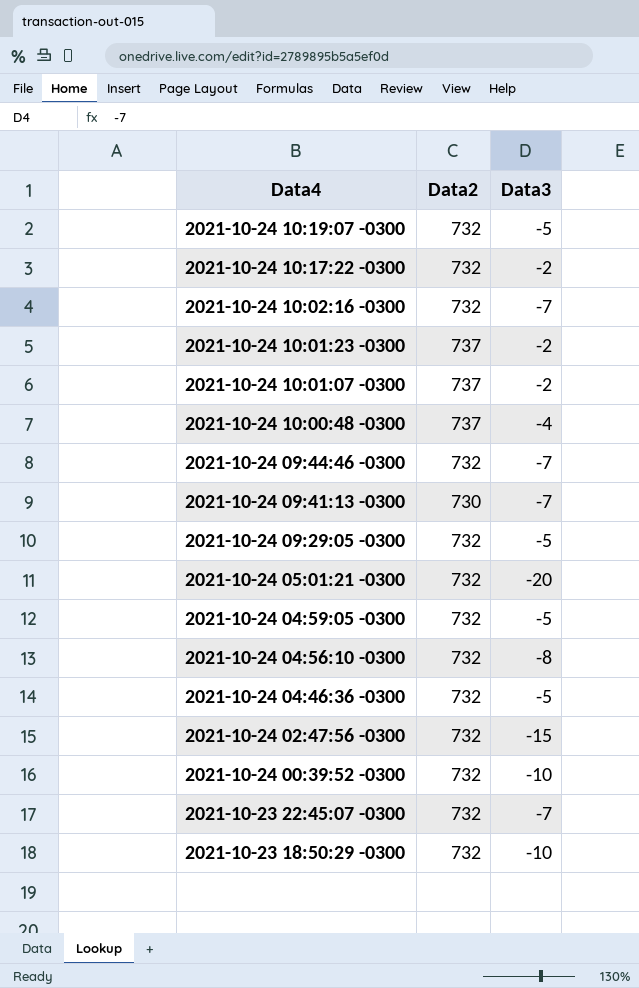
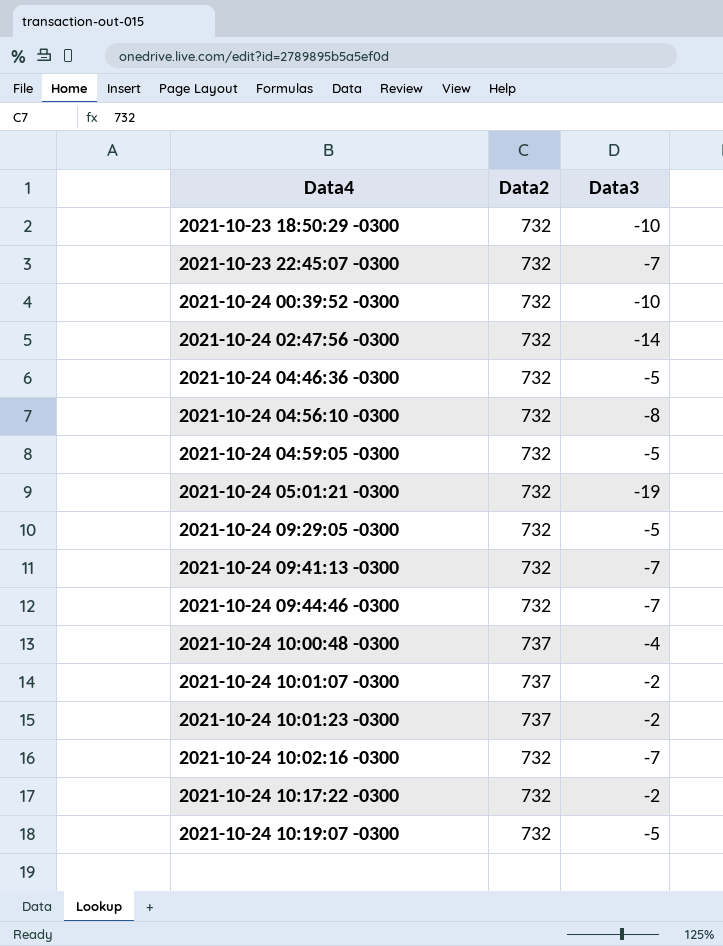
row order: Data4 descending -> Data4 ascending
2021-10-24 02:47:56 -0300 | Data3: -15 -> -14
2021-10-24 05:01:21 -0300 | Data3: -20 -> -19
2021-10-24 09:41:13 -0300 | Data2: 730 -> 732

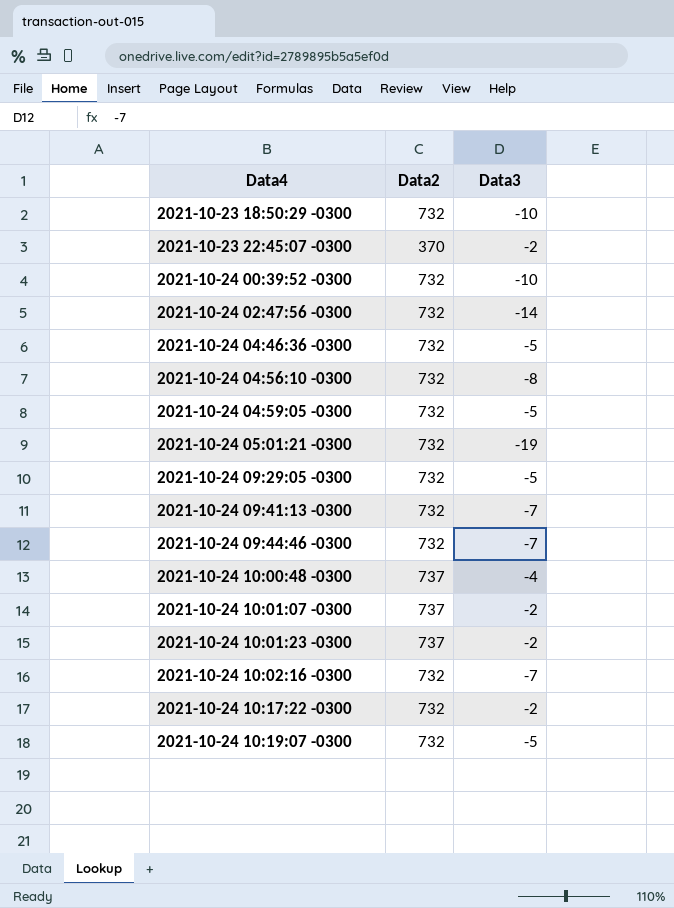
2021-10-23 22:45:07 -0300 | Data2: 732 -> 370
2021-10-23 22:45:07 -0300 | Data3: -7 -> -2

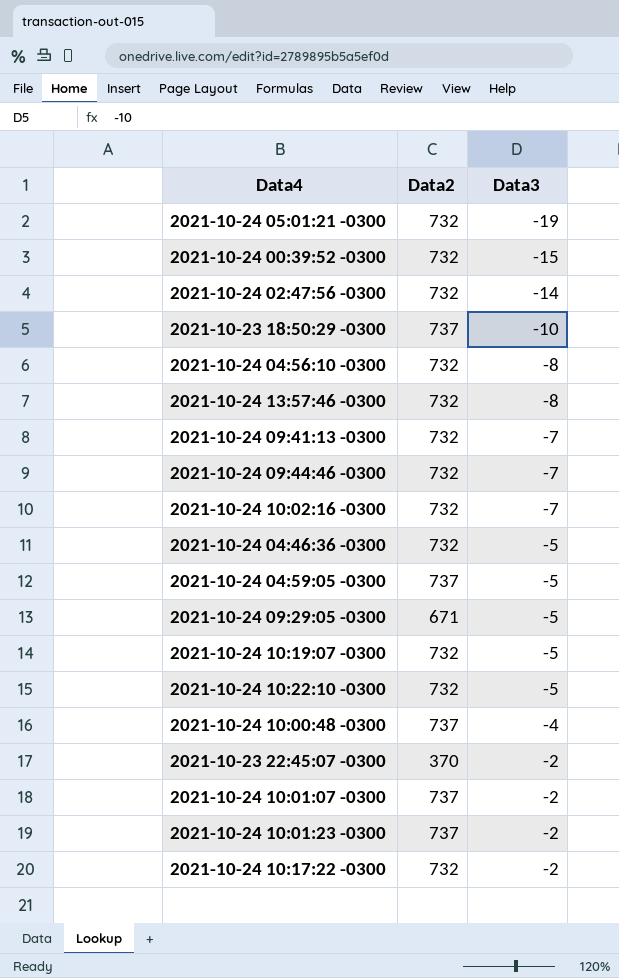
row order: Data4 ascending -> Data3 ascending
2021-10-24 00:39:52 -0300 | Data3: -10 -> -15
2021-10-23 18:50:29 -0300 | Data2: 732 -> 737
row 2021-10-24 13:57:46 -0300: none -> 732 | -8
2021-10-24 04:59:05 -0300 | Data2: 732 -> 737
2021-10-24 09:29:05 -0300 | Data2: 732 -> 671
row 2021-10-24 10:22:10 -0300: none -> 732 | -5

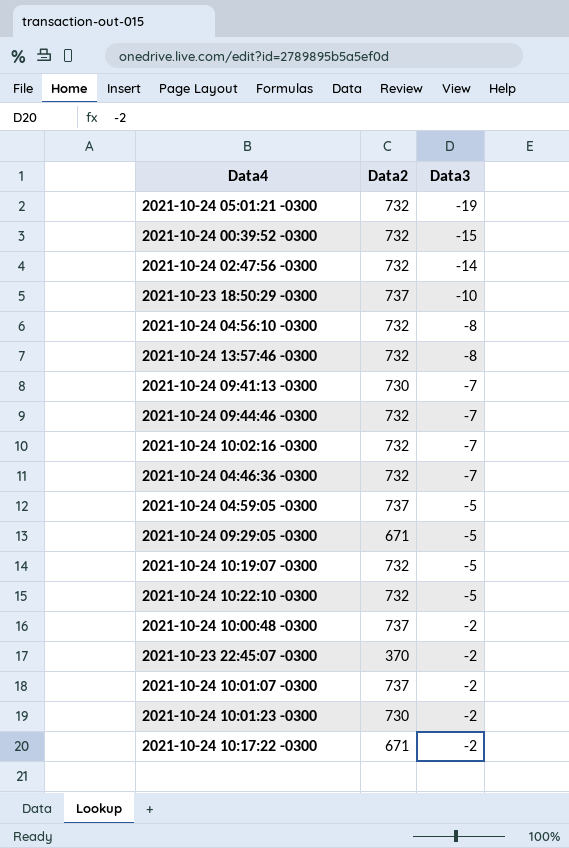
2021-10-24 09:41:13 -0300 | Data2: 732 -> 730
2021-10-24 04:46:36 -0300 | Data3: -5 -> -7
2021-10-24 10:00:48 -0300 | Data3: -4 -> -2
2021-10-24 10:01:23 -0300 | Data2: 737 -> 730
2021-10-24 10:17:22 -0300 | Data2: 732 -> 671

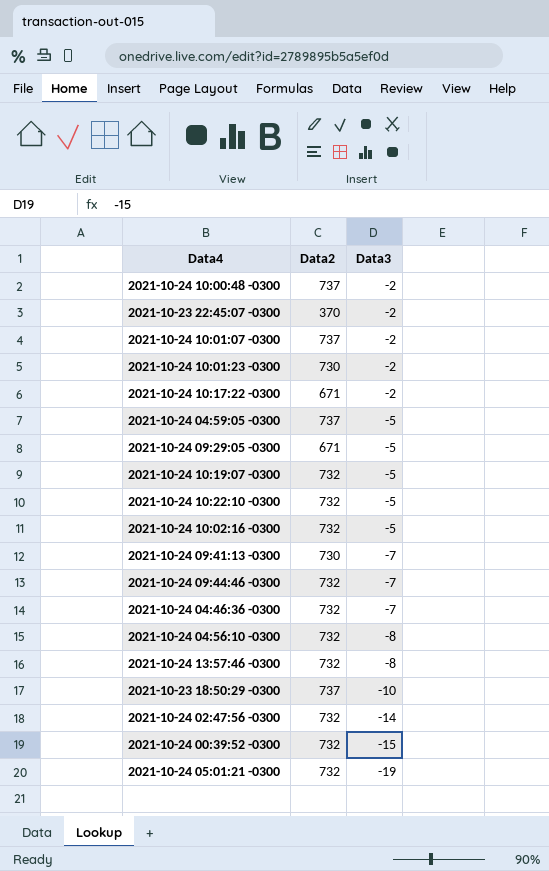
row order: Data3 ascending -> Data3 descending
2021-10-24 10:02:16 -0300 | Data3: -7 -> -5

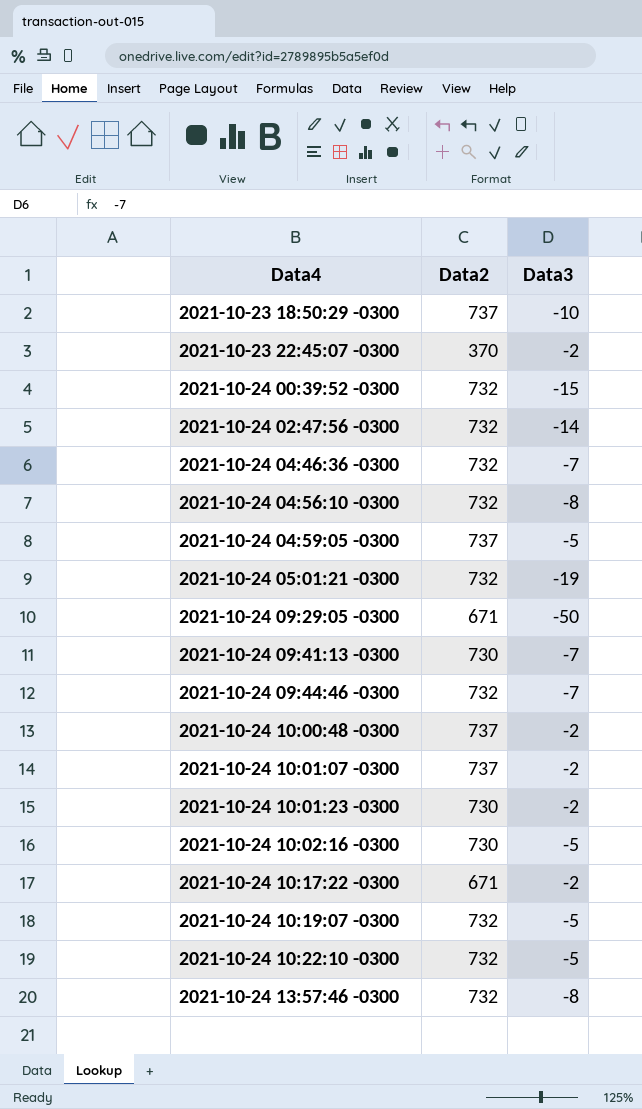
row order: Data3 descending -> Data4 ascending
2021-10-24 09:29:05 -0300 | Data3: -5 -> -50
2021-10-24 10:02:16 -0300 | Data2: 732 -> 730

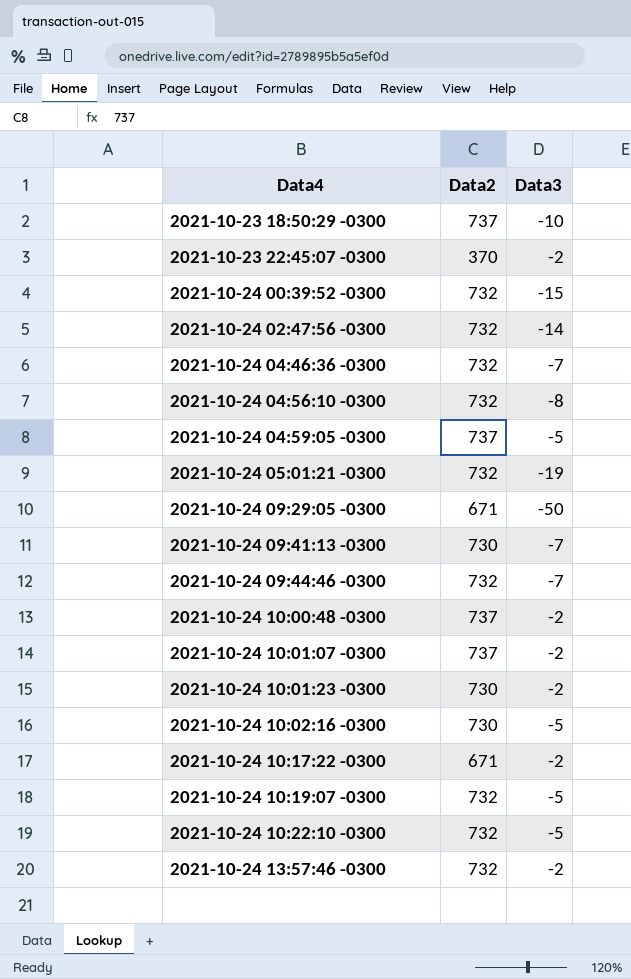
2021-10-24 13:57:46 -0300 | Data3: -8 -> -2

